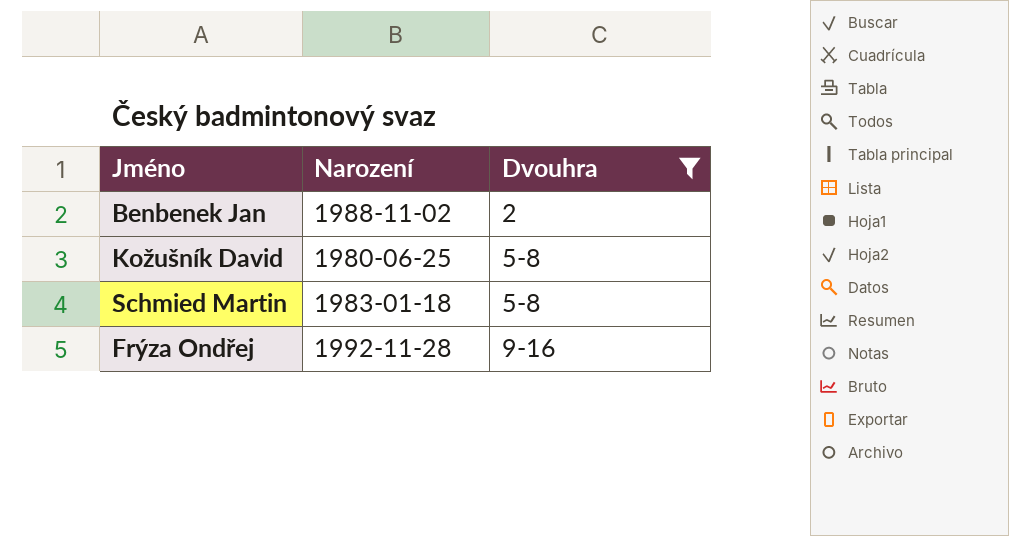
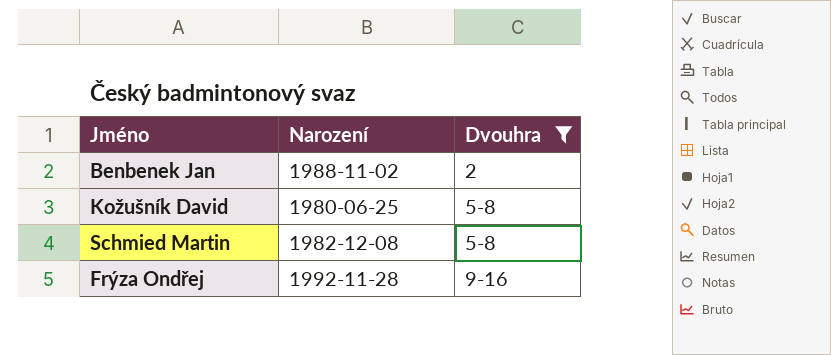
Schmied Martin | Narození: 1983-01-18 -> 1982-12-08

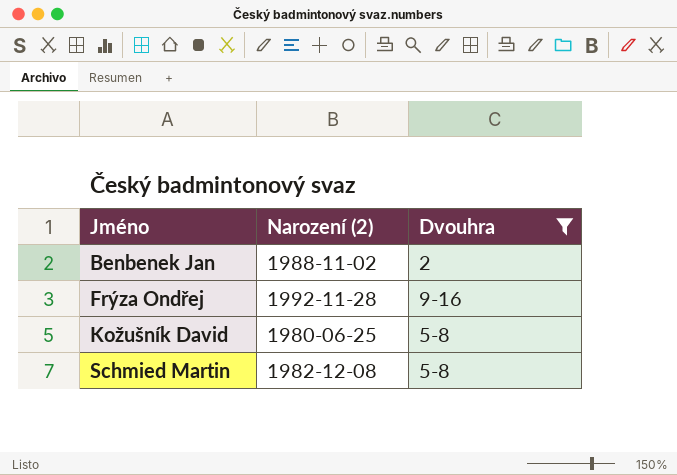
row order: Dvouhra ascending -> Jméno ascending
column name: Narození -> Narození (2)

